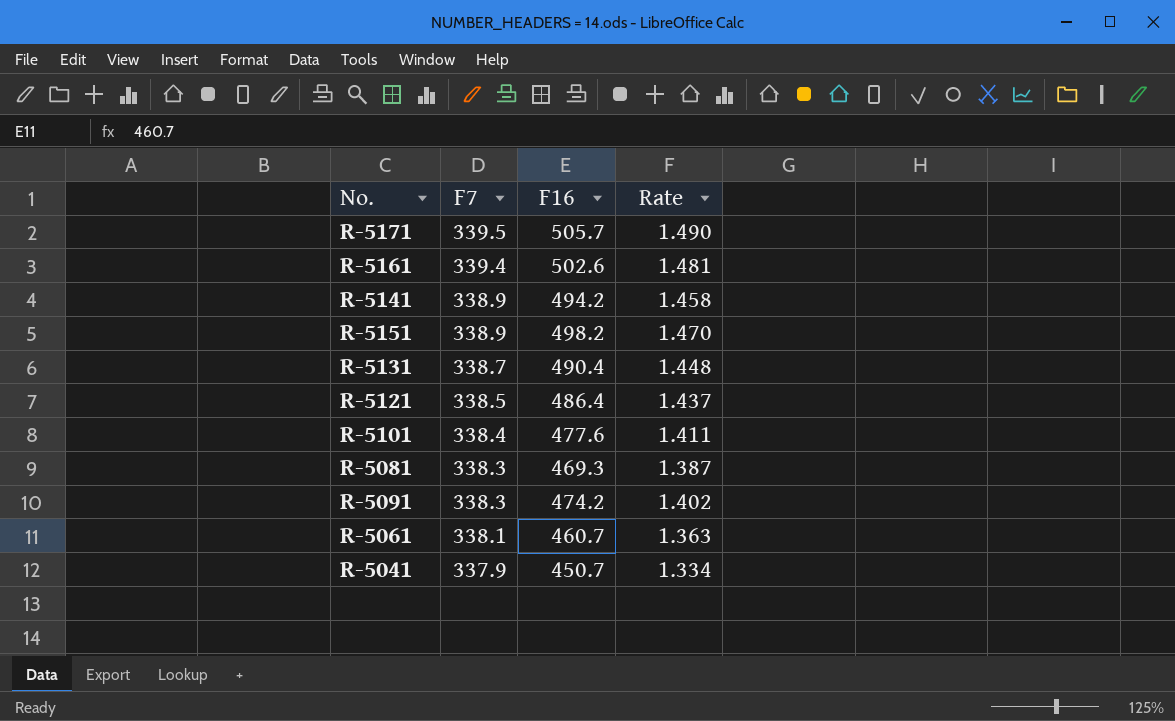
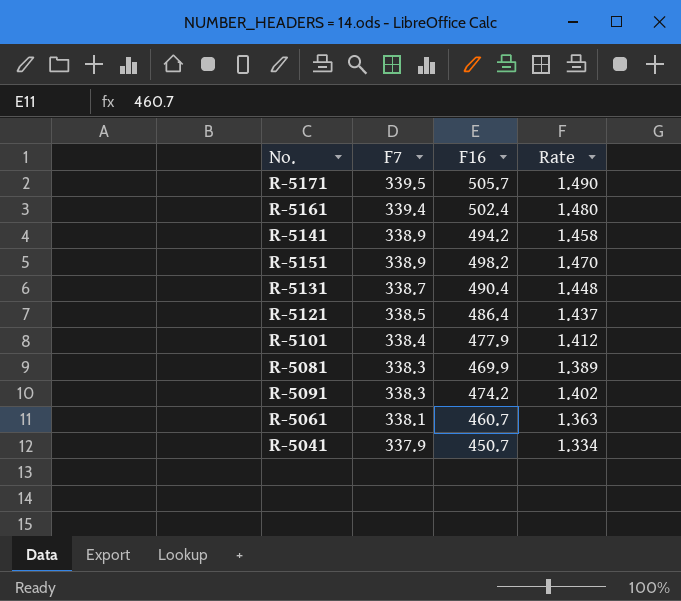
R-5161 | F16: 502.6 -> 502.4
R-5161 | Rate: 1.481 -> 1.480
R-5101 | F16: 477.6 -> 477.9
R-5101 | Rate: 1.411 -> 1.412
R-5081 | F16: 469.3 -> 469.9
R-5081 | Rate: 1.387 -> 1.389

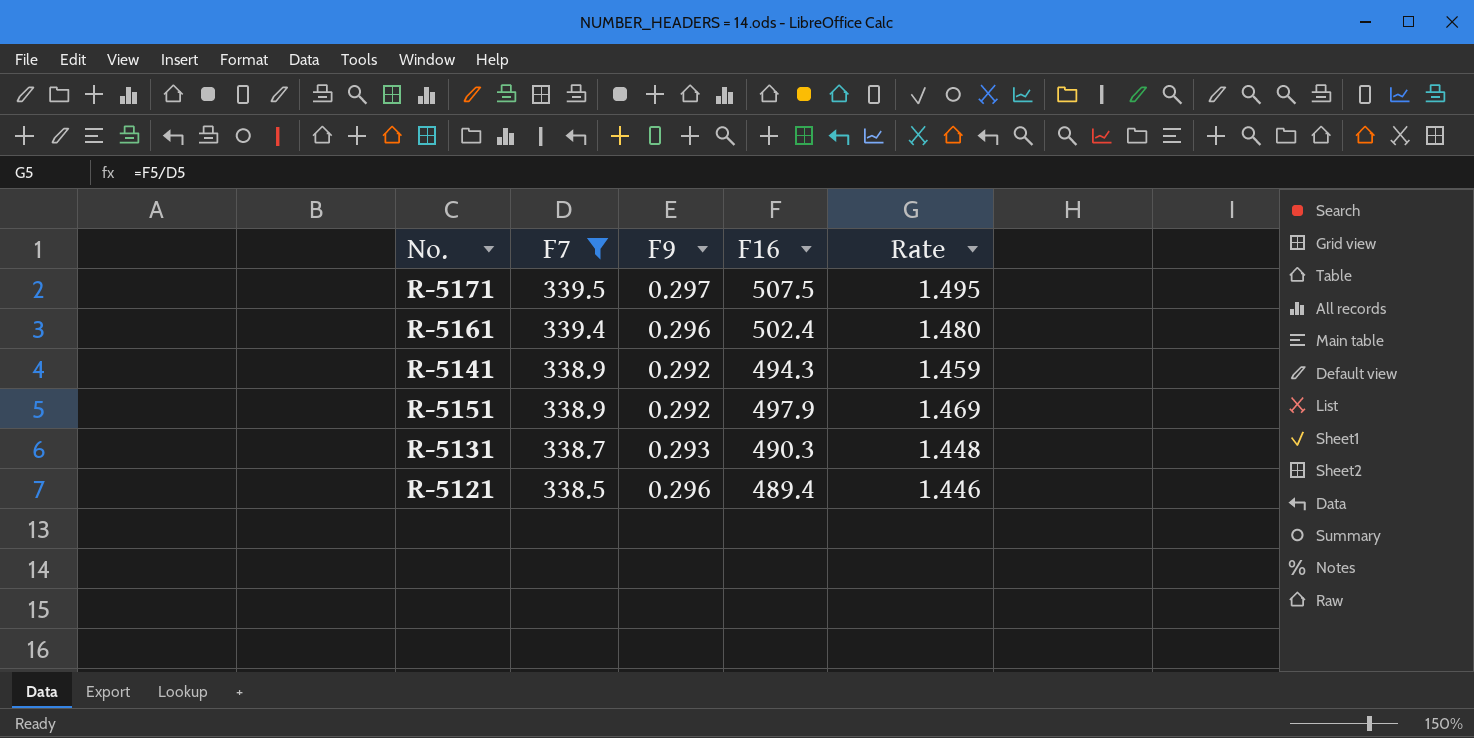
filter: none -> F7 >= 338.5
column F9 | position: none -> 3
R-5171 | F16: 505.7 -> 507.5
R-5171 | Rate: 1.490 -> 1.495
R-5141 | F16: 494.2 -> 494.3
R-5141 | Rate: 1.458 -> 1.459
R-5151 | F16: 498.2 -> 497.9
R-5151 | Rate: 1.470 -> 1.469
R-5131 | F16: 490.4 -> 490.3
R-5121 | F16: 486.4 -> 489.4
R-5121 | Rate: 1.437 -> 1.446

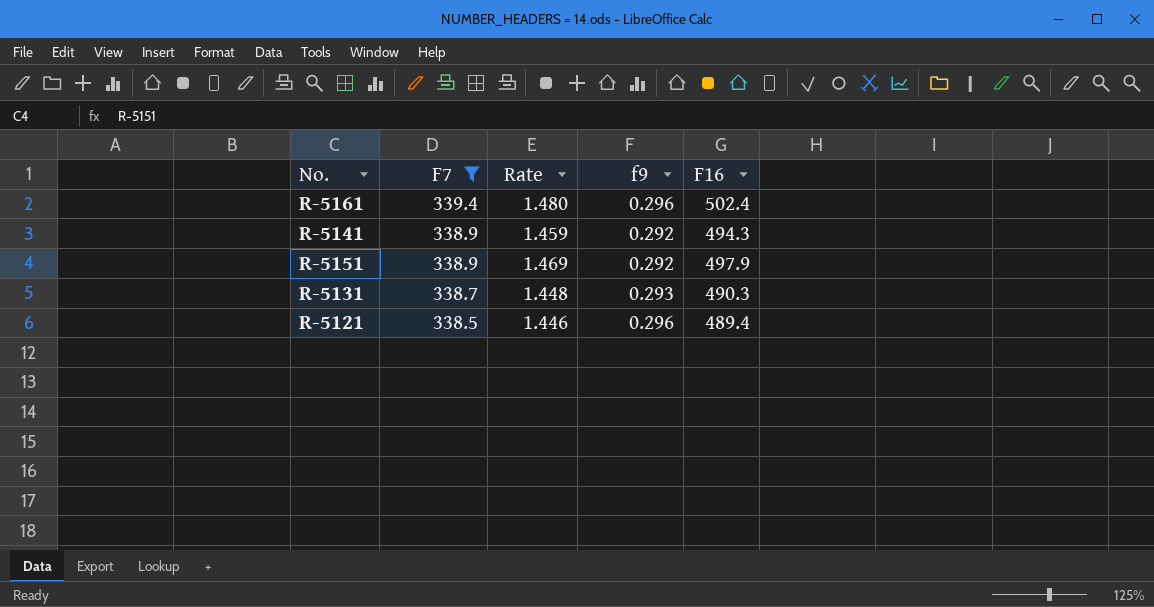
column Rate | position: 5 -> 3
column name: F9 -> f9
row R-5171: 339.5 | 0.297 | 507.5 | 1.495 -> none

